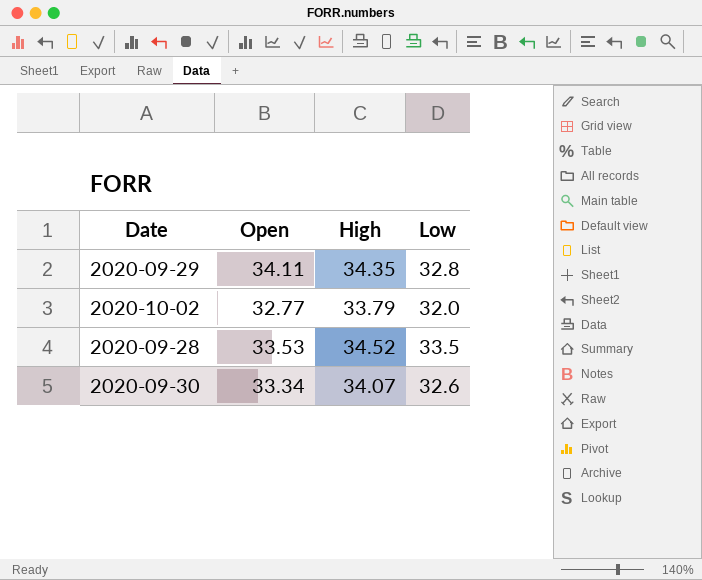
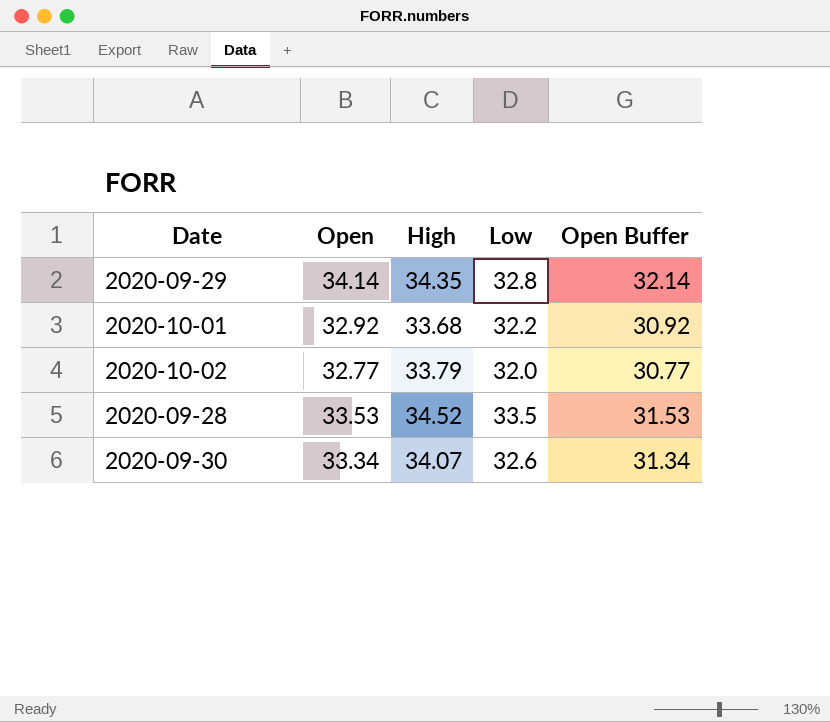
column Open Buffer | formula: none -> [Open] - 2
2020-09-29 | Open: 34.11 -> 34.14
row 2020-10-01: none -> 32.92 | 33.68 | 32.2 | 30.92

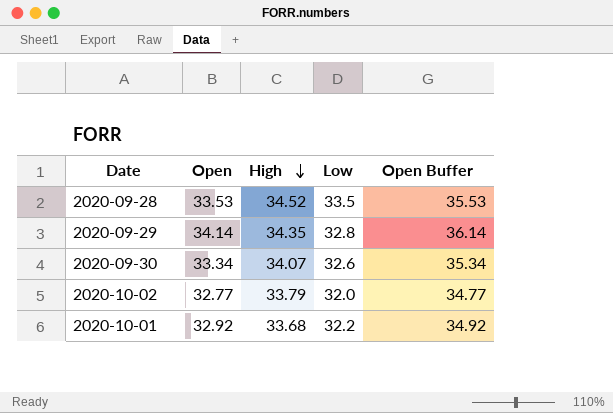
row order: none -> High descending
column Open Buffer | formula: [Open] - 2 -> [Open] + 2

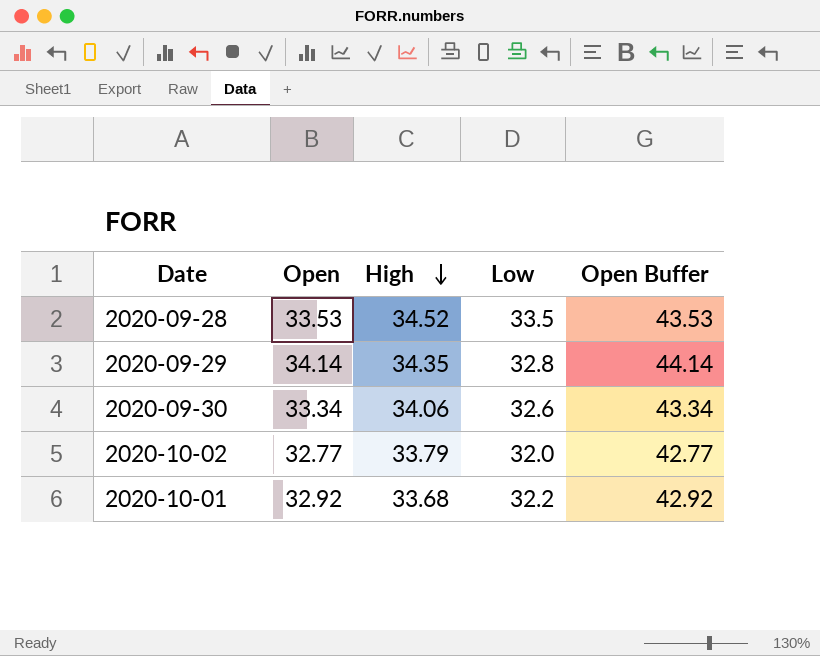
column Open Buffer | formula: [Open] + 2 -> [Open] + 10
2020-09-30 | High: 34.07 -> 34.06

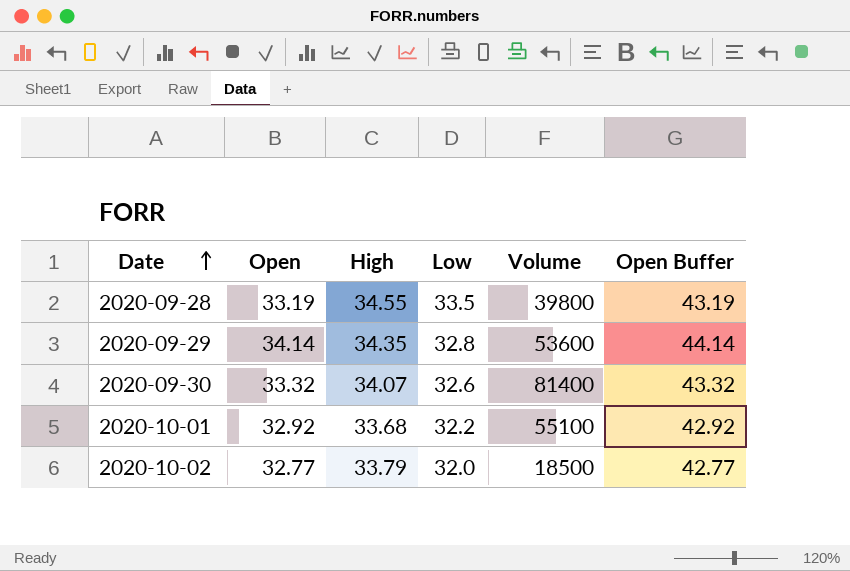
row order: High descending -> Date ascending
column Volume | position: none -> 5
2020-09-28 | Open: 33.53 -> 33.19
2020-09-28 | High: 34.52 -> 34.55
2020-09-28 | Open Buffer: 43.53 -> 43.19
2020-09-30 | Open: 33.34 -> 33.32
2020-09-30 | High: 34.06 -> 34.07
2020-09-30 | Open Buffer: 43.34 -> 43.32

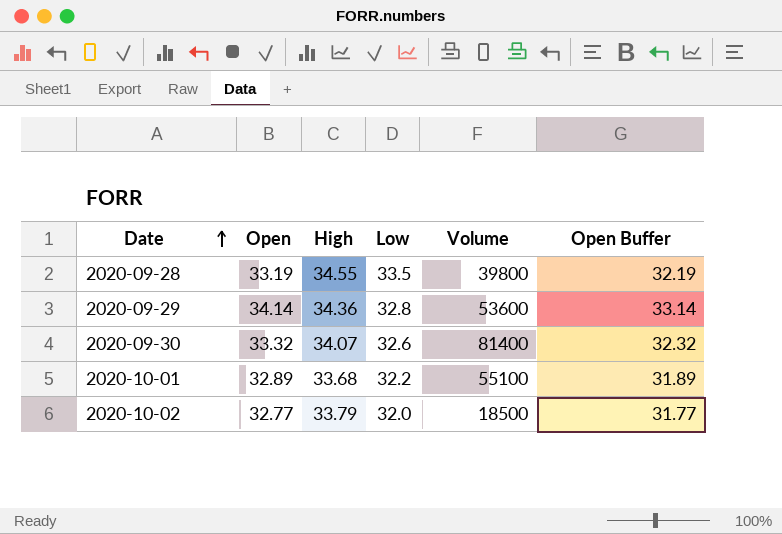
column Open Buffer | formula: [Open] + 10 -> [Open] - 1
2020-09-29 | High: 34.35 -> 34.36
2020-10-01 | Open: 32.92 -> 32.89

